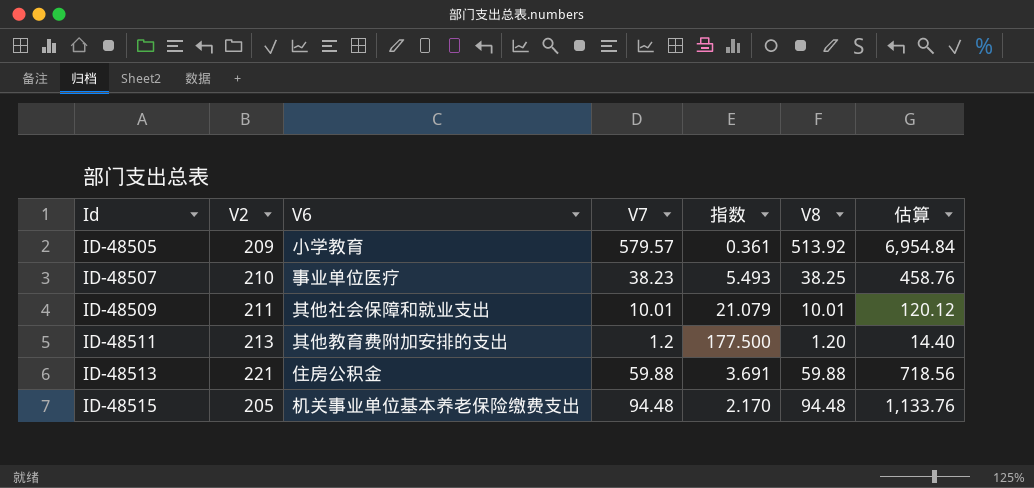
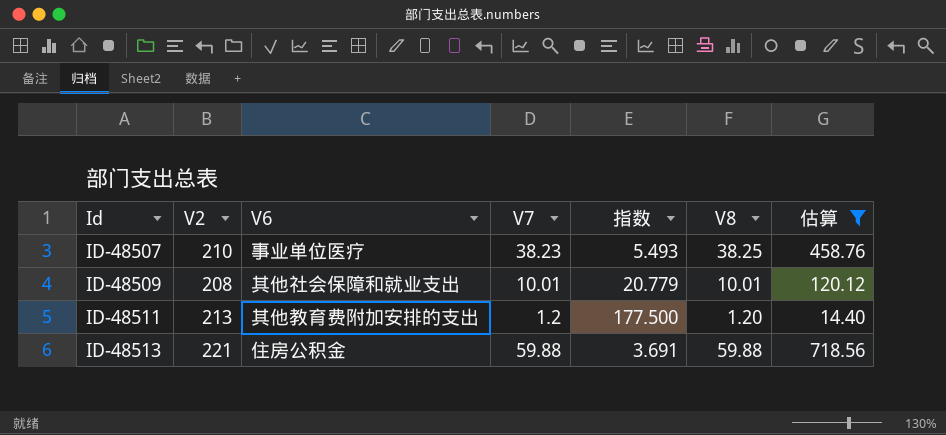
filter: none -> 估算 <= 718.56
ID-48509 | V2: 211 -> 208
ID-48509 | 指数: 21.079 -> 20.779

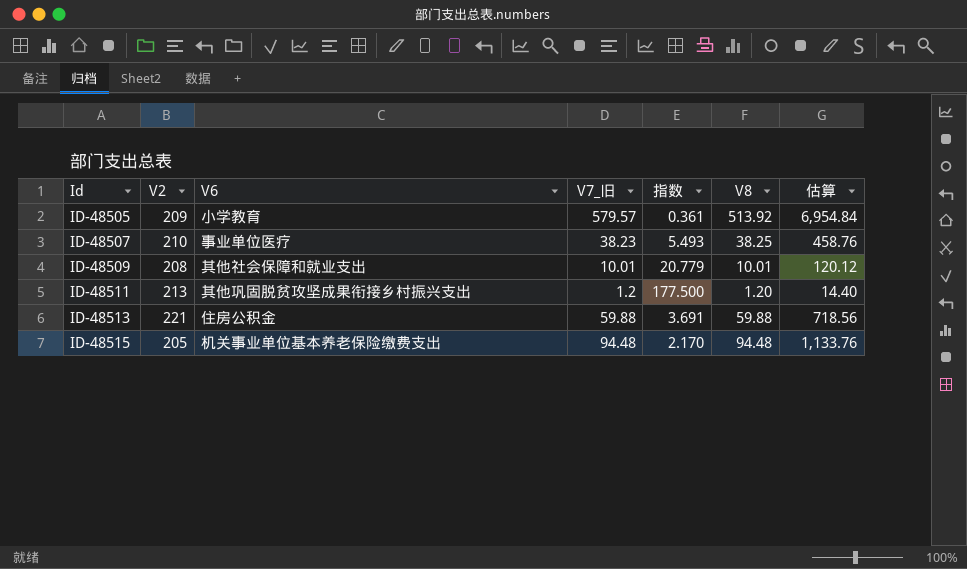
filter: 估算 <= 718.56 -> none
column name: V7 -> V7_旧
ID-48511 | V6: 其他教育费附加安排的支出 -> 其他巩固脱贫攻坚成果衔接乡村振兴支出

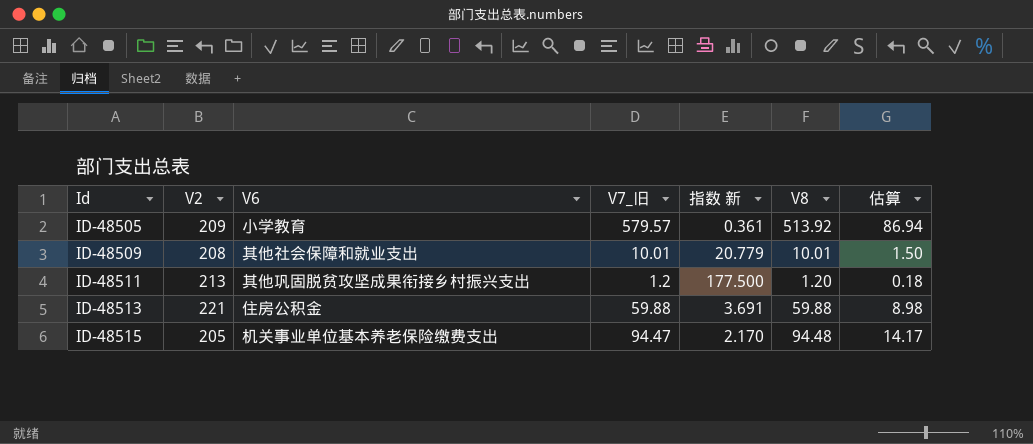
column name: 指数 -> 指数 新
column 估算 | formula: [V7_旧] * 12 -> [V7_旧] * 0.15
row ID-48507: 210 | 事业单位医疗 | 38.23 | 5.493 | 38.25 | 458.76 -> none
ID-48515 | V7_旧: 94.48 -> 94.47

